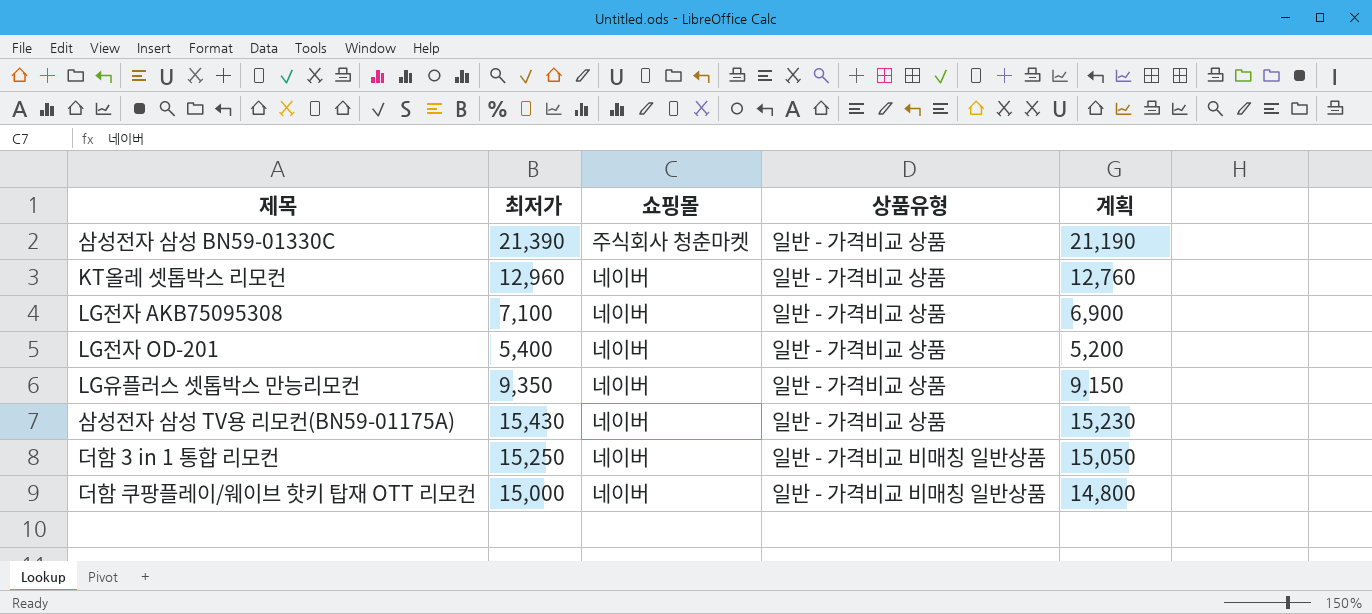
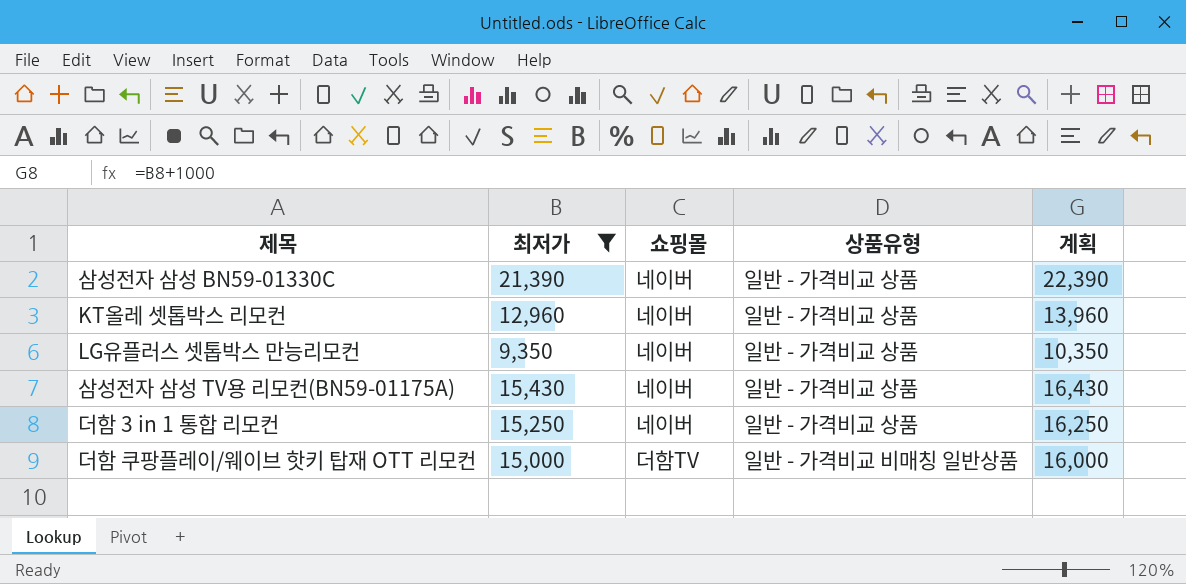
filter: none -> 최저가 >= 9,350
column 계획 | formula: [최저가] - 200 -> [최저가] + 1000
삼성전자 삼성 BN59-01330C | 쇼핑몰: 주식회사 청춘마켓 -> 네이버
더함 3 in 1 통합 리모컨 | 상품유형: 일반 - 가격비교 비매칭 일반상품 -> 일반 - 가격비교 상품
더함 쿠팡플레이/웨이브 핫키 탑재 OTT 리모컨 | 쇼핑몰: 네이버 -> 더함TV

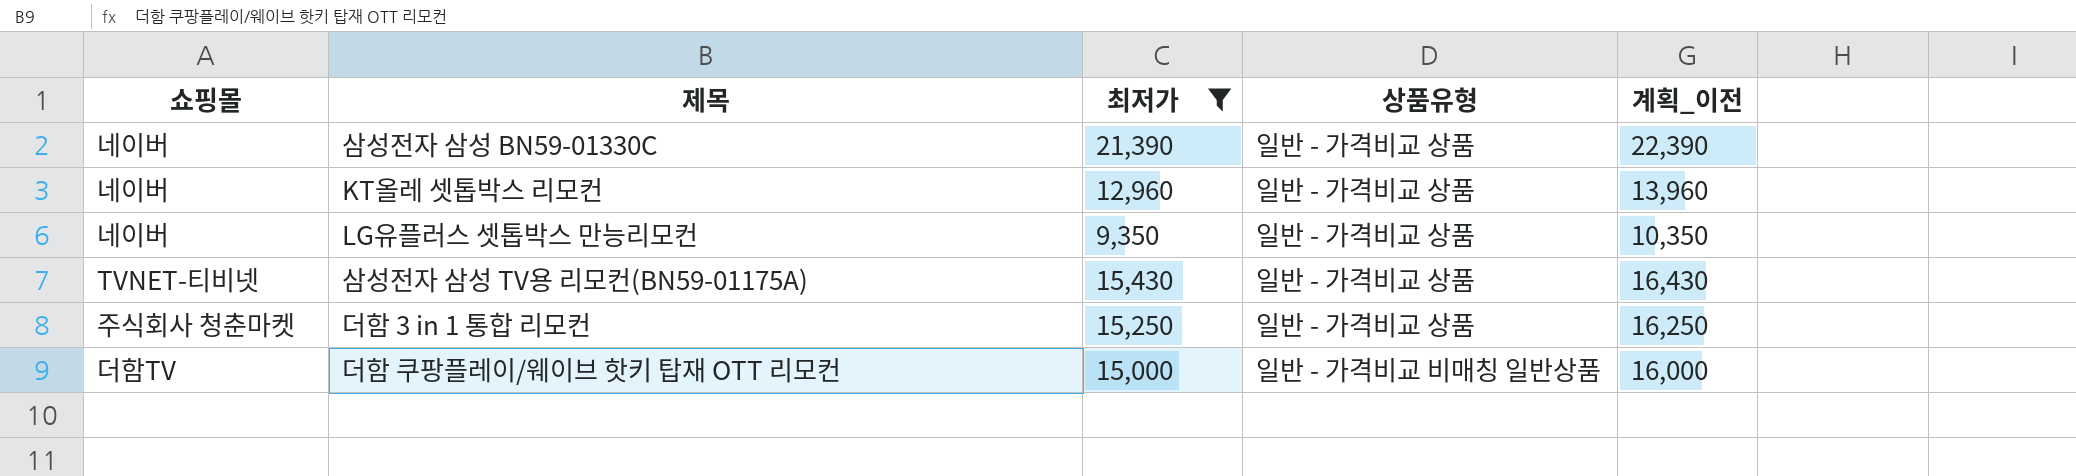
column 쇼핑몰 | position: 3 -> 1
column name: 계획 -> 계획_이전
삼성전자 삼성 TV용 리모컨(BN59-01175A) | 쇼핑몰: 네이버 -> TVNET-티비넷
더함 3 in 1 통합 리모컨 | 쇼핑몰: 네이버 -> 주식회사 청춘마켓

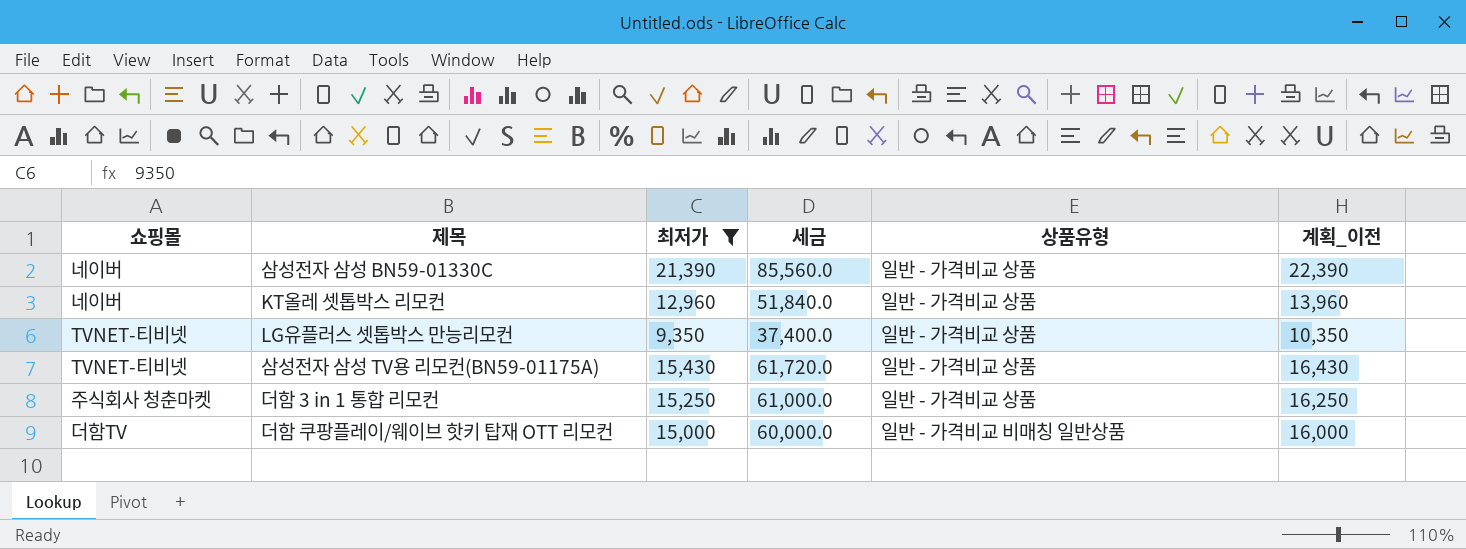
column 세금 | formula: none -> [최저가] * 4
LG유플러스 셋톱박스 만능리모컨 | 쇼핑몰: 네이버 -> TVNET-티비넷

